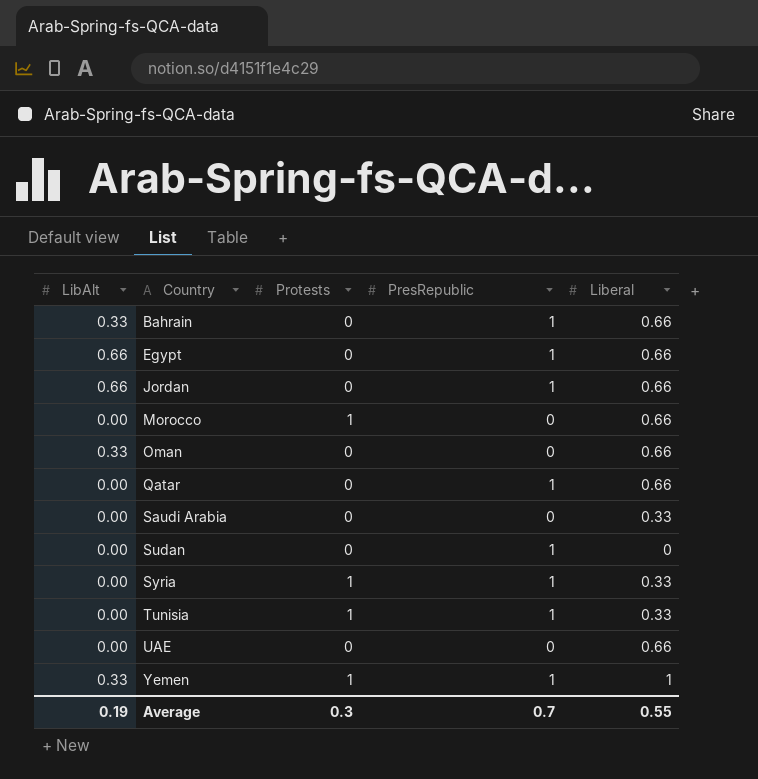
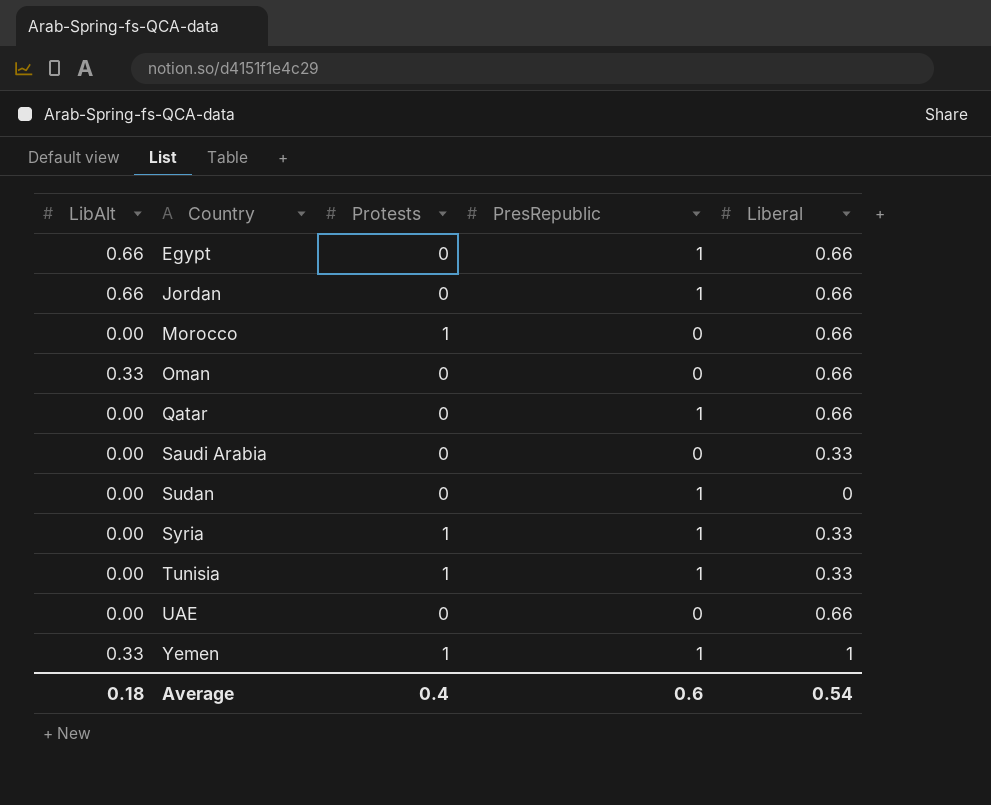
row Bahrain: 0.33 | 0 | 1 | 0.66 -> none
Average | LibAlt: 0.19 -> 0.18
Average | Protests: 0.3 -> 0.4
Average | PresRepublic: 0.7 -> 0.6
Average | Liberal: 0.55 -> 0.54

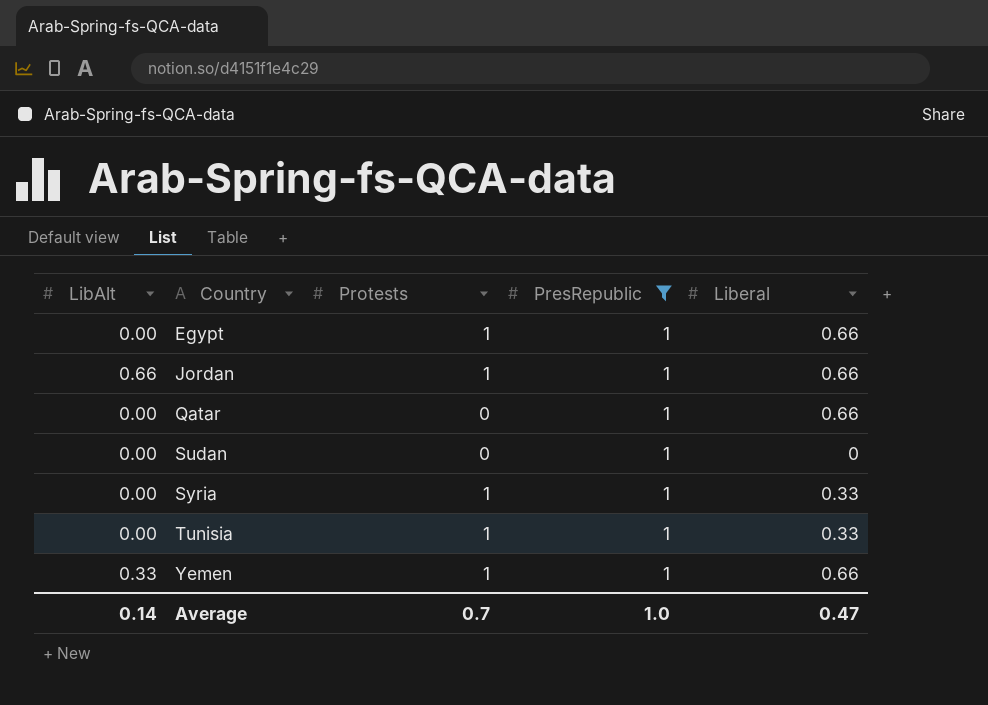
filter: none -> PresRepublic = 1
Egypt | LibAlt: 0.66 -> 0.00
Egypt | Protests: 0 -> 1
Jordan | Protests: 0 -> 1
Yemen | Liberal: 1 -> 0.66
Average | LibAlt: 0.18 -> 0.14
Average | Protests: 0.4 -> 0.7
Average | PresRepublic: 0.6 -> 1.0
Average | Liberal: 0.54 -> 0.47

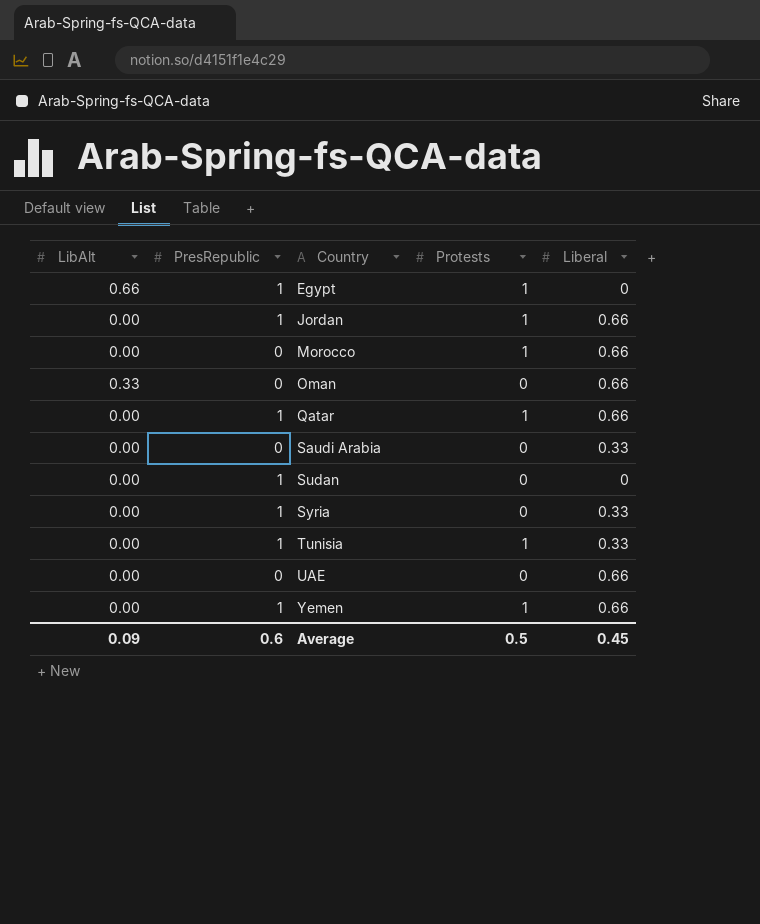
filter: PresRepublic = 1 -> none
column PresRepublic | position: 4 -> 2
Egypt | LibAlt: 0.00 -> 0.66
Egypt | Liberal: 0.66 -> 0
Jordan | LibAlt: 0.66 -> 0.00
Qatar | Protests: 0 -> 1
Syria | Protests: 1 -> 0
Yemen | LibAlt: 0.33 -> 0.00
Average | LibAlt: 0.14 -> 0.09
Average | PresRepublic: 1.0 -> 0.6
Average | Protests: 0.7 -> 0.5
Average | Liberal: 0.47 -> 0.45

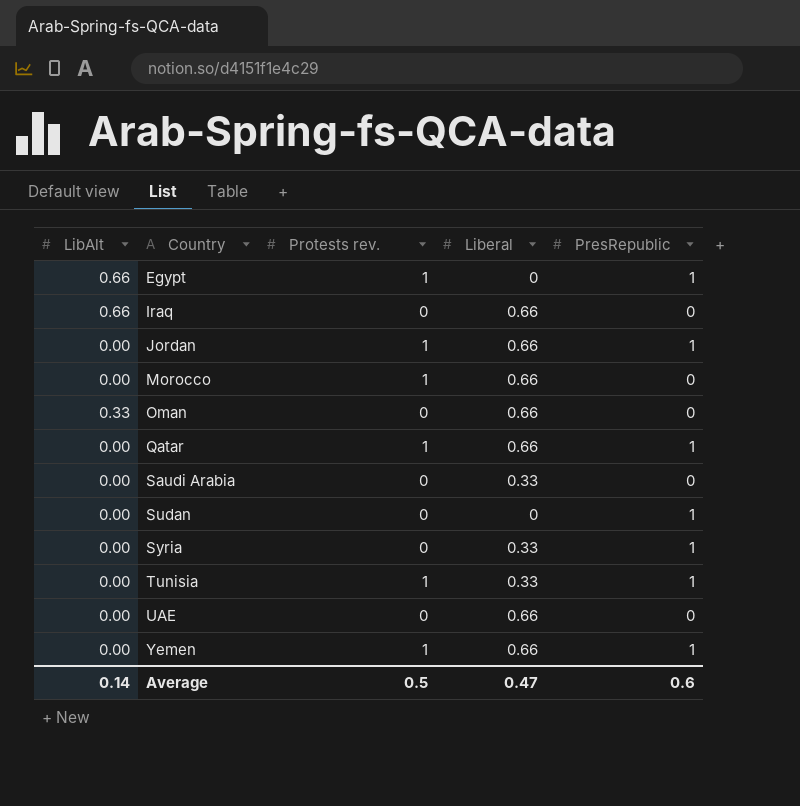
column name: Protests -> Protests rev.
column PresRepublic | position: 2 -> 5
row Iraq: none -> 0.66 | 0 | 0.66 | 0
Average | LibAlt: 0.09 -> 0.14
Average | Liberal: 0.45 -> 0.47

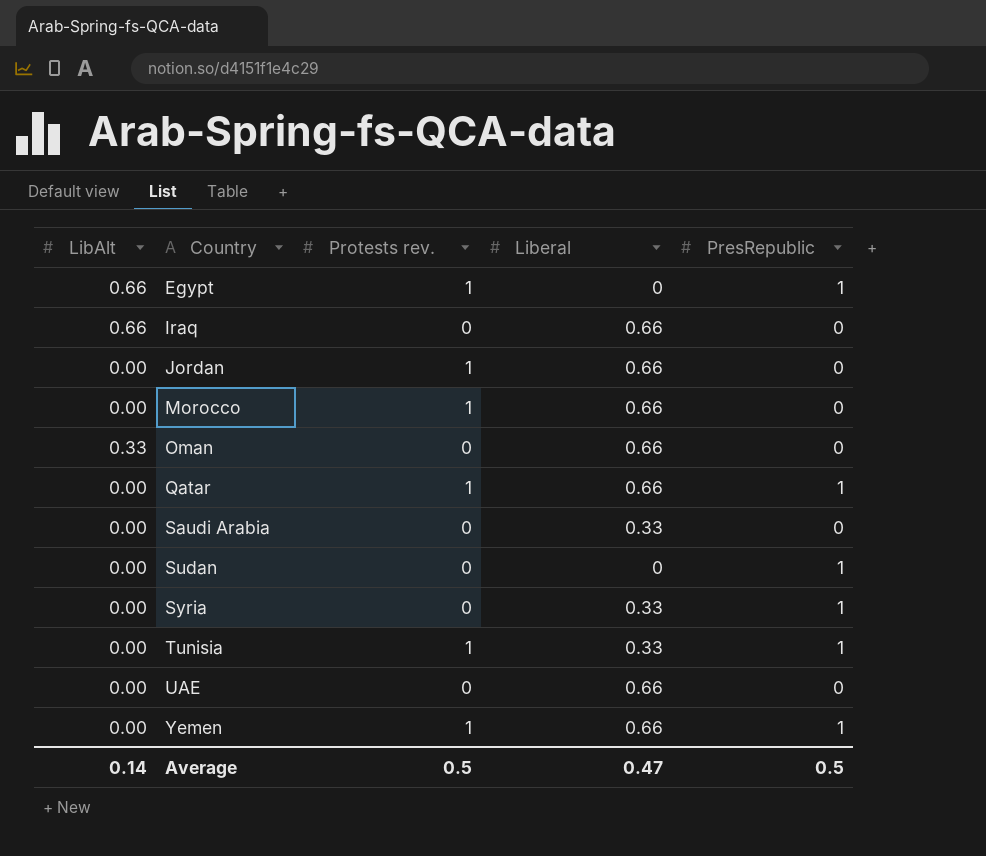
Jordan | PresRepublic: 1 -> 0
Average | PresRepublic: 0.6 -> 0.5

